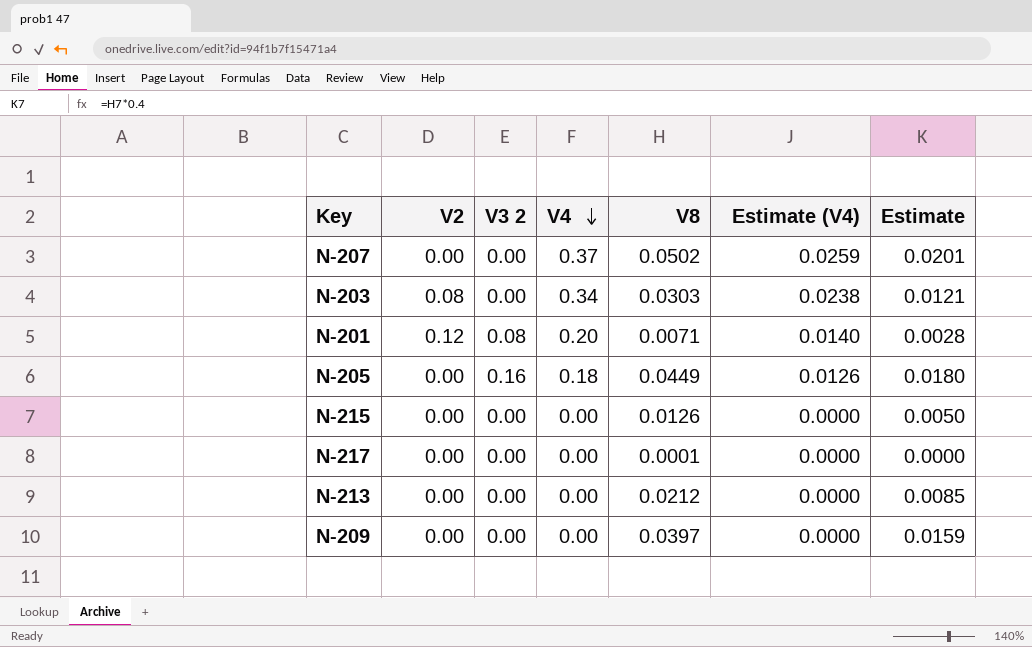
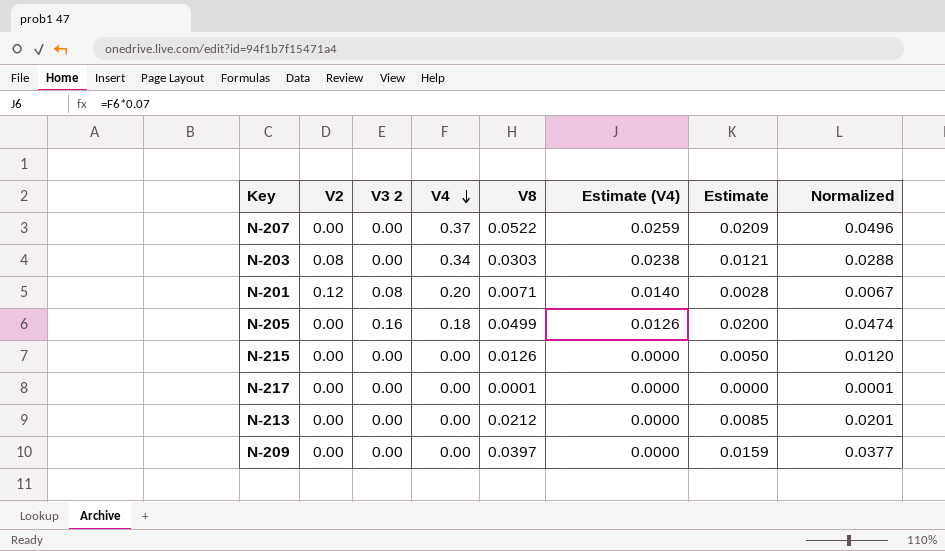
column Normalized | formula: none -> [V8] * 0.95
N-207 | V8: 0.0502 -> 0.0522
N-207 | Estimate: 0.0201 -> 0.0209
N-205 | V8: 0.0449 -> 0.0499
N-205 | Estimate: 0.0180 -> 0.0200

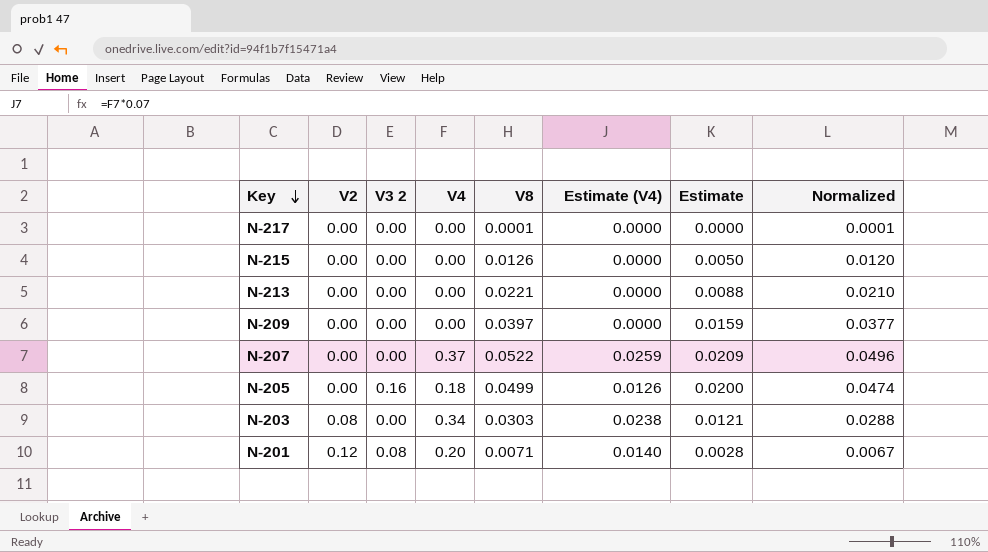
row order: V4 descending -> Key descending
N-213 | V8: 0.0212 -> 0.0221
N-213 | Estimate: 0.0085 -> 0.0088
N-213 | Normalized: 0.0201 -> 0.0210

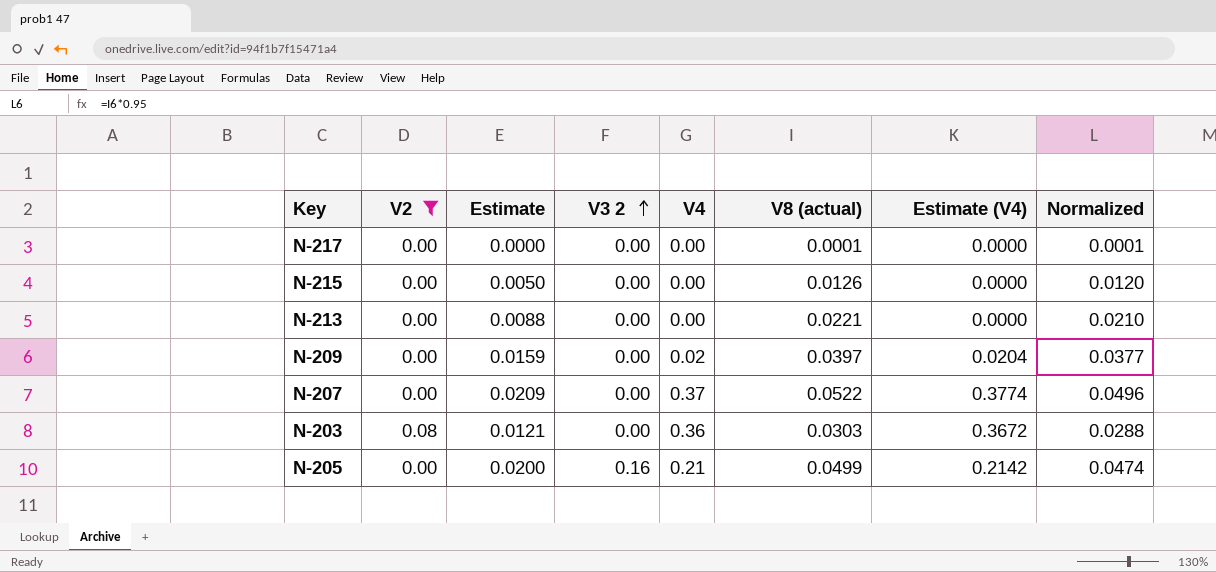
filter: none -> V2 != 0.12
row order: Key descending -> V3 2 ascending
column Estimate | position: 7 -> 3
column name: V8 -> V8 (actual)
column Estimate (V4) | formula: [V4] * 0.07 -> [V4] * 1.02
N-209 | V4: 0.00 -> 0.02
N-203 | V4: 0.34 -> 0.36
N-205 | V4: 0.18 -> 0.21

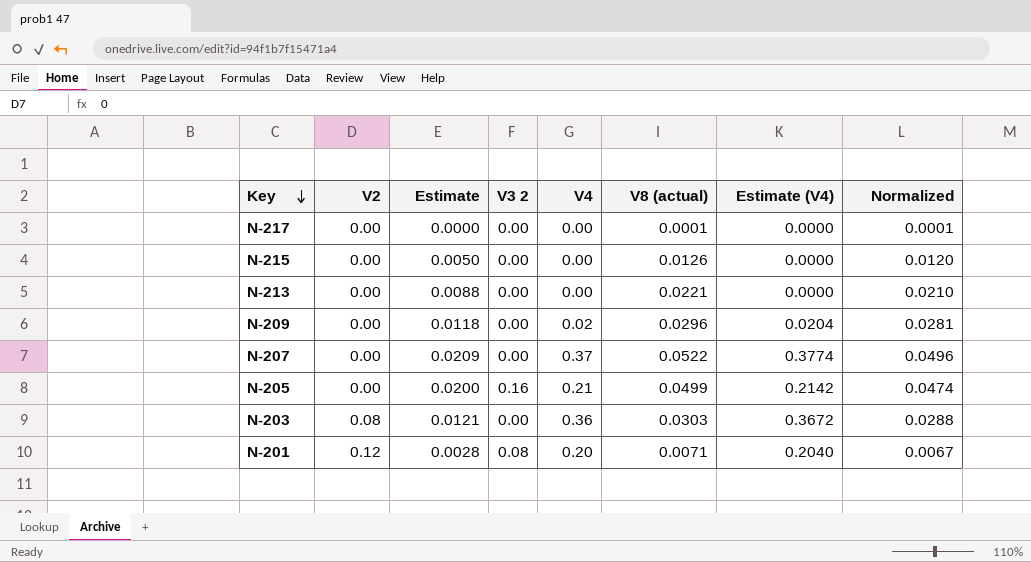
filter: V2 != 0.12 -> none
row order: V3 2 ascending -> Key descending
N-209 | Estimate: 0.0159 -> 0.0118
N-209 | V8 (actual): 0.0397 -> 0.0296
N-209 | Normalized: 0.0377 -> 0.0281

